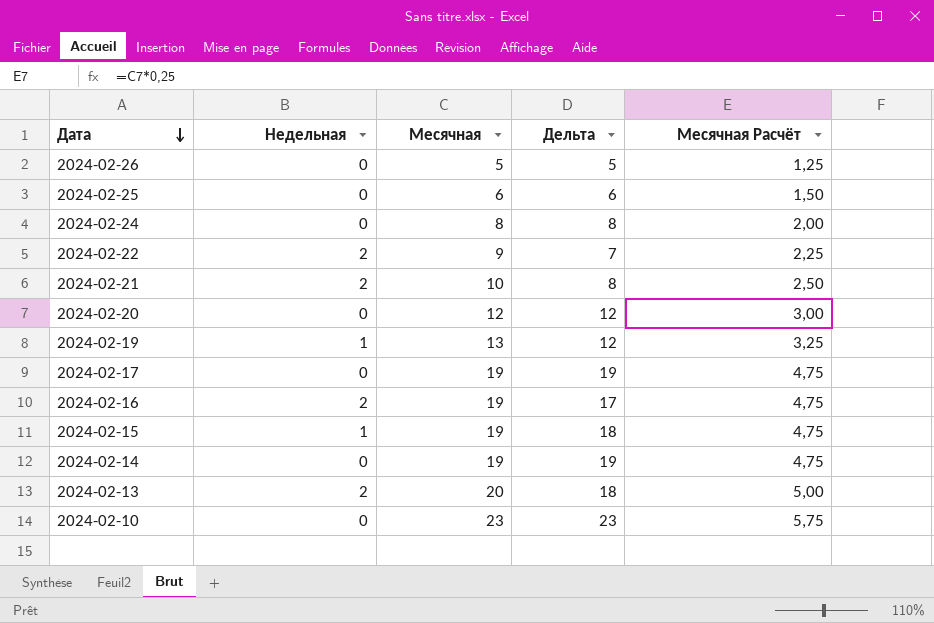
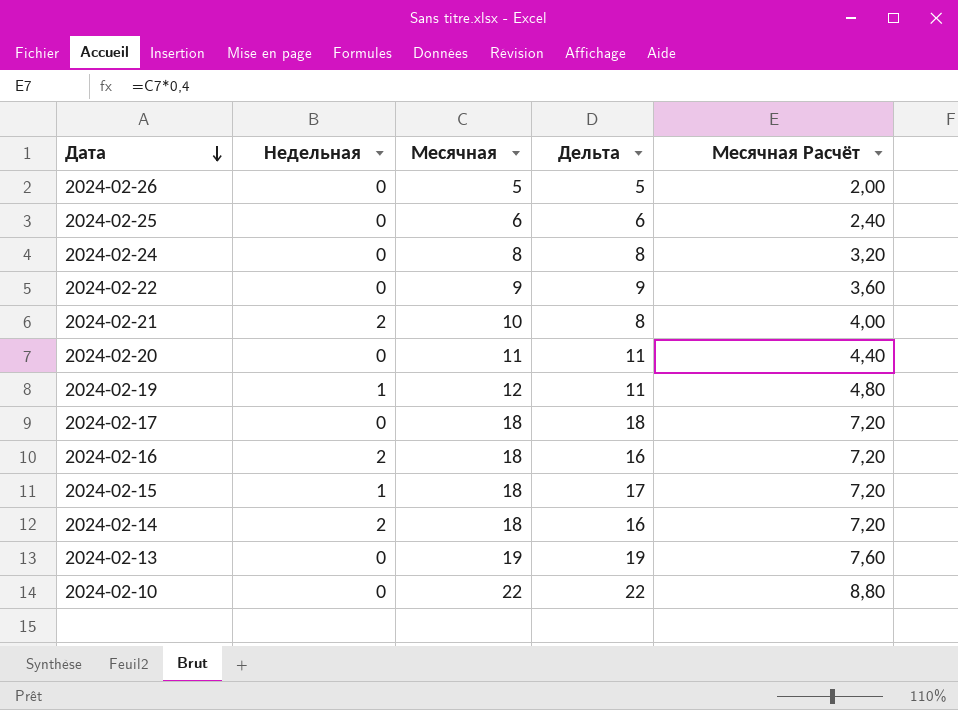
column Месячная Расчёт | formula: [Месячная] * 0,25 -> [Месячная] * 0,4
2024-02-22 | Недельная: 2 -> 0
2024-02-22 | Дельта: 7 -> 9
2024-02-20 | Месячная: 12 -> 11
2024-02-20 | Дельта: 12 -> 11
2024-02-19 | Месячная: 13 -> 12
2024-02-19 | Дельта: 12 -> 11
2024-02-17 | Месячная: 19 -> 18
2024-02-17 | Дельта: 19 -> 18
2024-02-16 | Месячная: 19 -> 18
2024-02-16 | Дельта: 17 -> 16
2024-02-15 | Месячная: 19 -> 18
2024-02-15 | Дельта: 18 -> 17
2024-02-14 | Недельная: 0 -> 2
2024-02-14 | Месячная: 19 -> 18
2024-02-14 | Дельта: 19 -> 16
2024-02-13 | Недельная: 2 -> 0
2024-02-13 | Месячная: 20 -> 19
2024-02-13 | Дельта: 18 -> 19
2024-02-10 | Месячная: 23 -> 22
2024-02-10 | Дельта: 23 -> 22

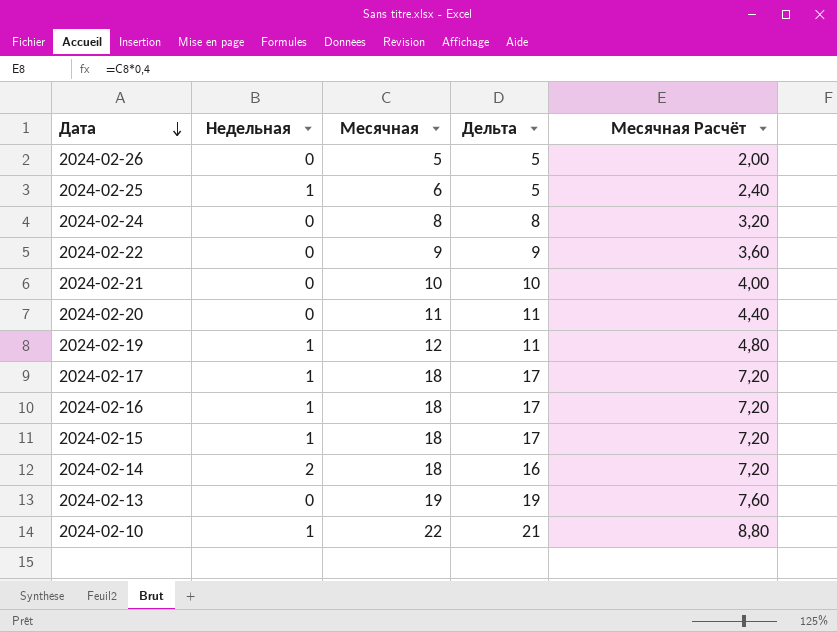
2024-02-25 | Недельная: 0 -> 1
2024-02-25 | Дельта: 6 -> 5
2024-02-21 | Недельная: 2 -> 0
2024-02-21 | Дельта: 8 -> 10
2024-02-17 | Недельная: 0 -> 1
2024-02-17 | Дельта: 18 -> 17
2024-02-16 | Недельная: 2 -> 1
2024-02-16 | Дельта: 16 -> 17
2024-02-10 | Недельная: 0 -> 1
2024-02-10 | Дельта: 22 -> 21

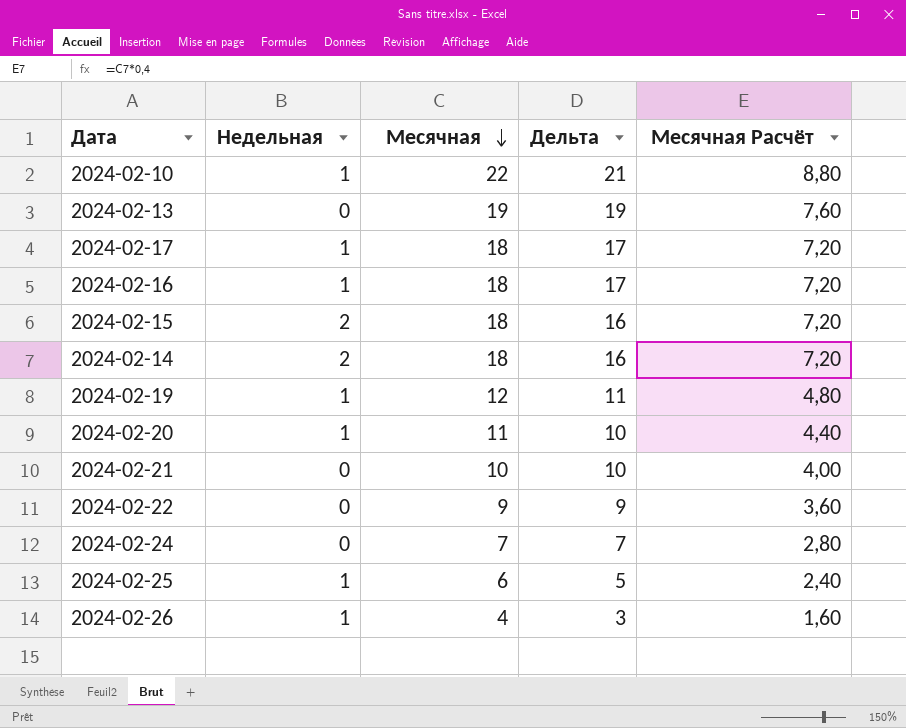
row order: Дата descending -> Месячная descending
2024-02-15 | Недельная: 1 -> 2
2024-02-15 | Дельта: 17 -> 16
2024-02-20 | Недельная: 0 -> 1
2024-02-20 | Дельта: 11 -> 10
2024-02-24 | Месячная: 8 -> 7
2024-02-24 | Дельта: 8 -> 7
2024-02-24 | Месячная Расчёт: 3,20 -> 2,80
2024-02-26 | Недельная: 0 -> 1
2024-02-26 | Месячная: 5 -> 4
2024-02-26 | Дельта: 5 -> 3
2024-02-26 | Месячная Расчёт: 2,00 -> 1,60

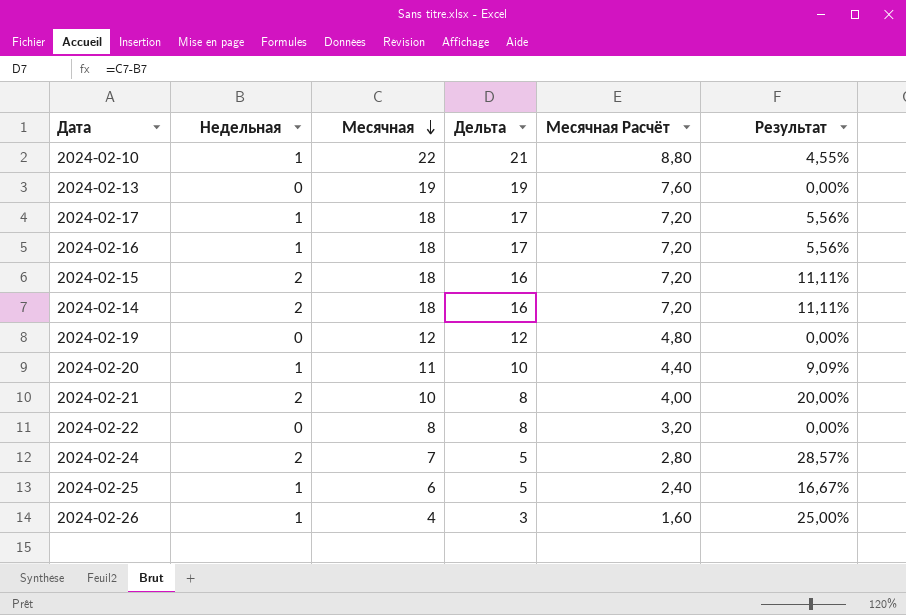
column Результат | formula: none -> [Недельная] / [Месячная]
2024-02-19 | Недельная: 1 -> 0
2024-02-19 | Дельта: 11 -> 12
2024-02-21 | Недельная: 0 -> 2
2024-02-21 | Дельта: 10 -> 8
2024-02-22 | Месячная: 9 -> 8
2024-02-22 | Дельта: 9 -> 8
2024-02-22 | Месячная Расчёт: 3,60 -> 3,20
2024-02-24 | Недельная: 0 -> 2
2024-02-24 | Дельта: 7 -> 5

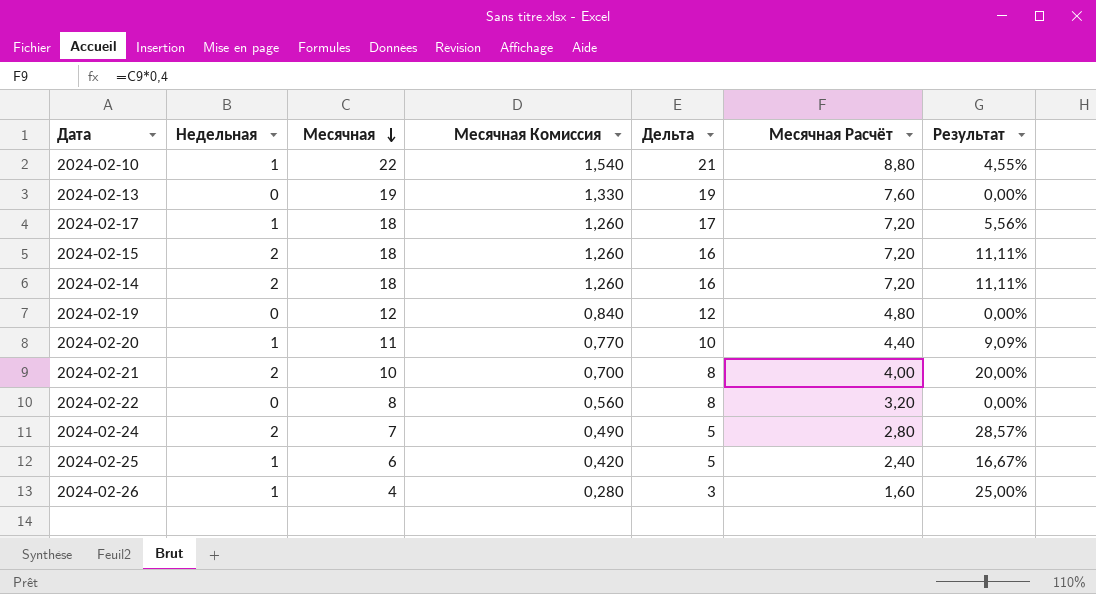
column Месячная Комиссия | formula: none -> [Месячная] * 0,07
row 2024-02-16: 1 | 18 | 17 | 7,20 | 5,56% -> none

